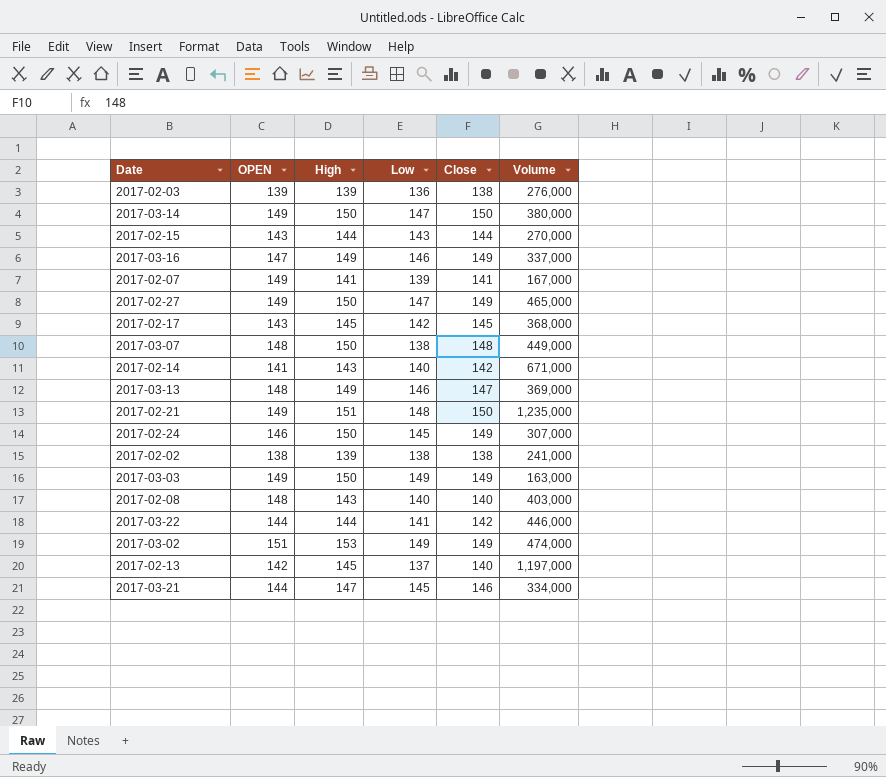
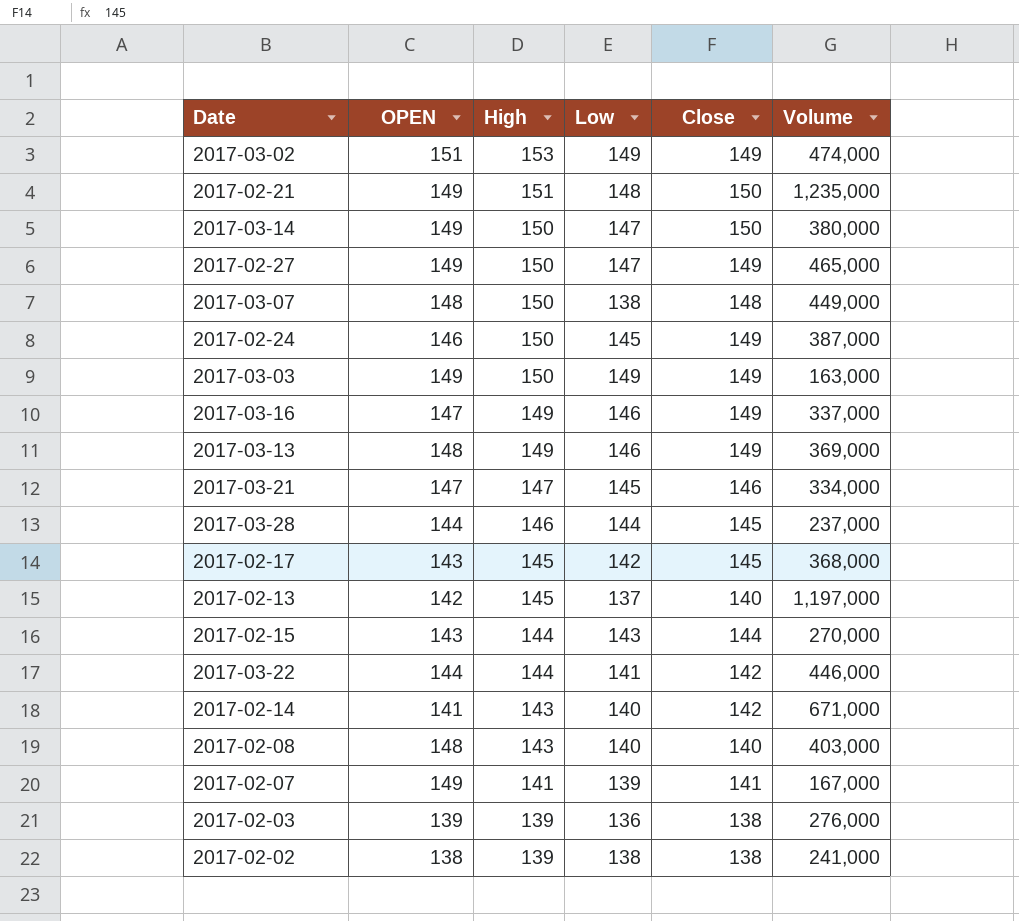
row order: none -> High descending
2017-02-24 | Volume: 307,000 -> 387,000
2017-03-13 | Close: 147 -> 149
2017-03-21 | OPEN: 144 -> 147
row 2017-03-28: none -> 144 | 146 | 144 | 145 | 237,000

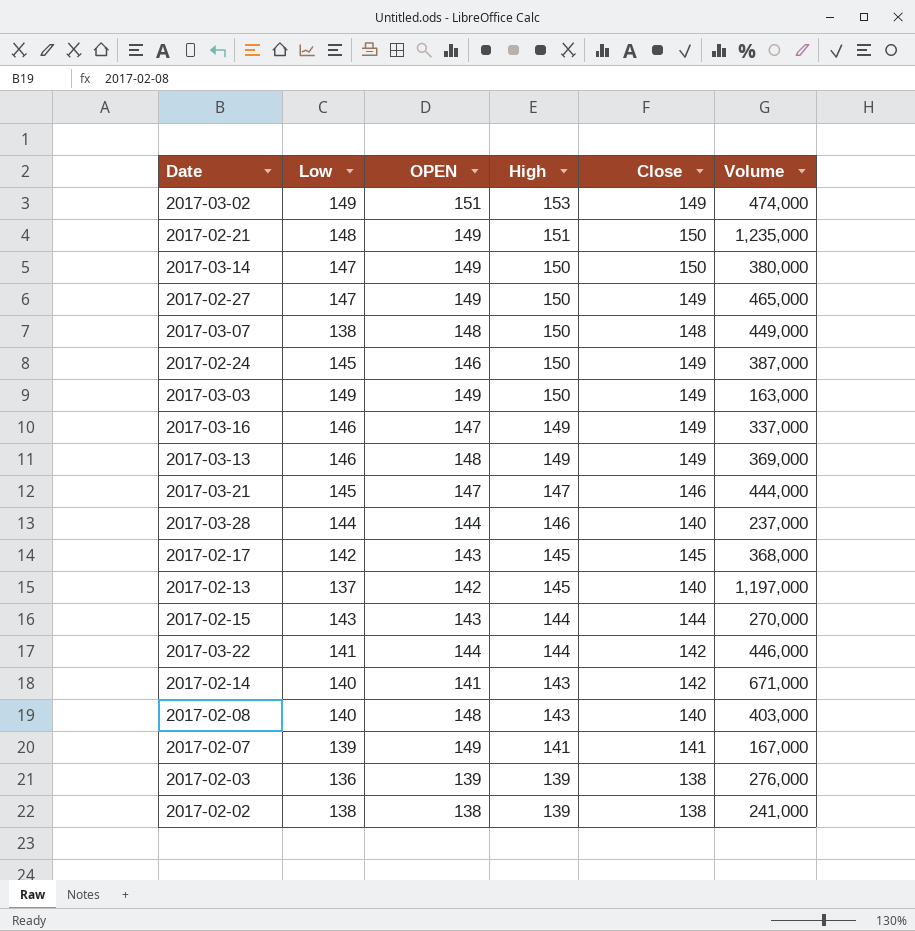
column Low | position: 4 -> 2
2017-03-21 | Volume: 334,000 -> 444,000
2017-03-28 | Close: 145 -> 140

